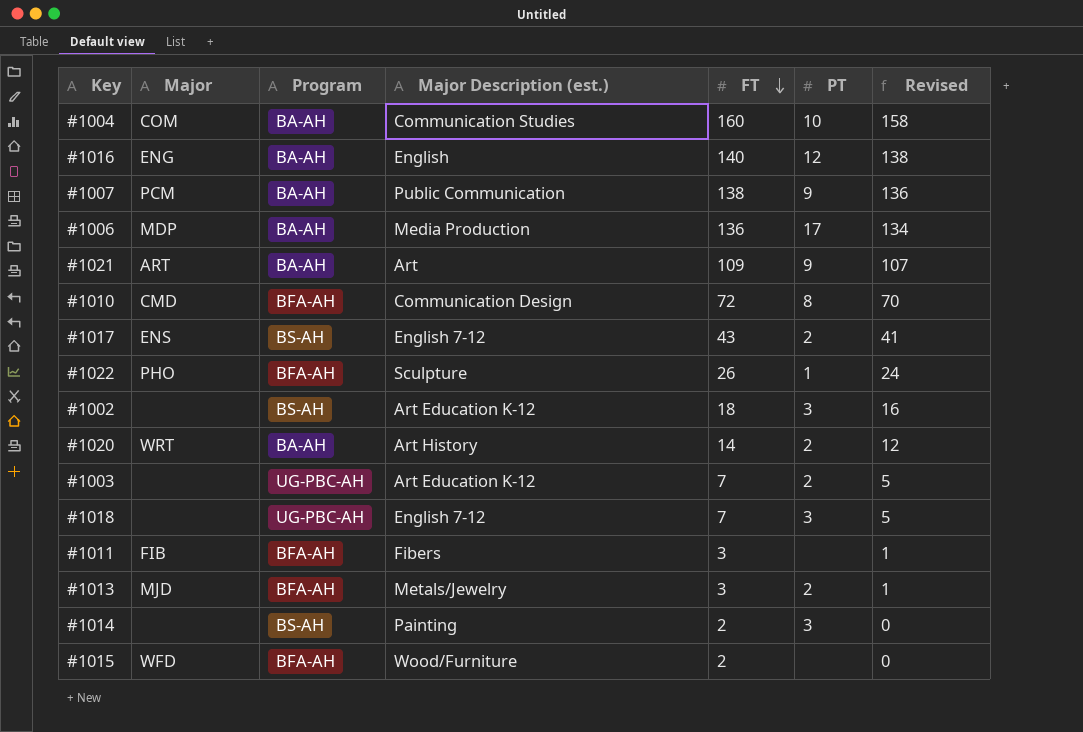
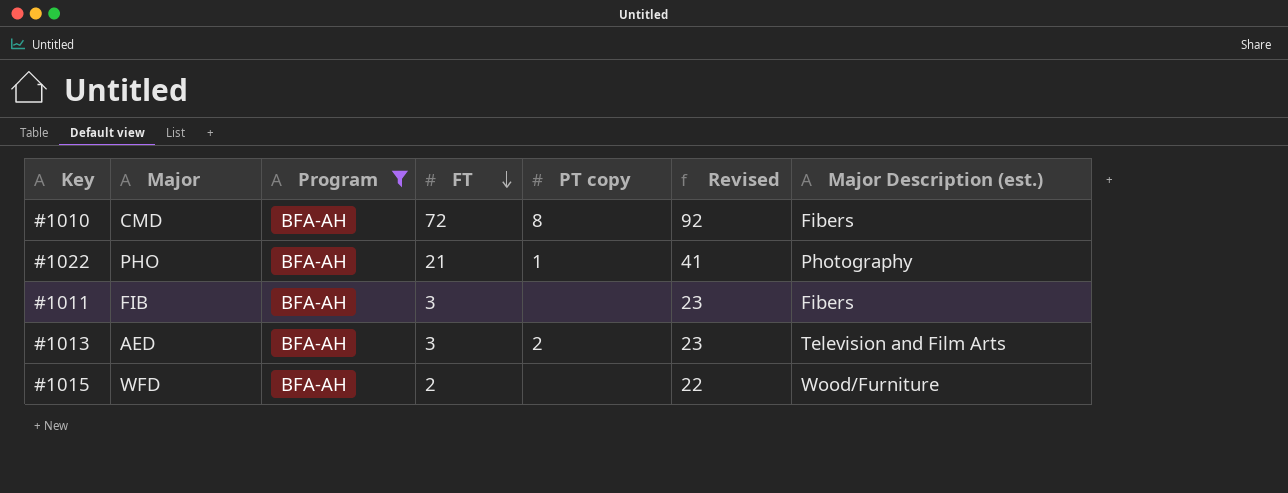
filter: none -> Program = BFA-AH
column name: PT -> PT copy
column Revised | formula: [FT] - 2 -> [FT] + 20
column Major Description (est.) | position: 4 -> 7
#1010 | Major Description (est.): Communication Design -> Fibers
#1022 | FT: 26 -> 21
#1022 | Major Description (est.): Sculpture -> Photography
#1013 | Major: MJD -> AED
#1013 | Major Description (est.): Metals/Jewelry -> Television and Film Arts

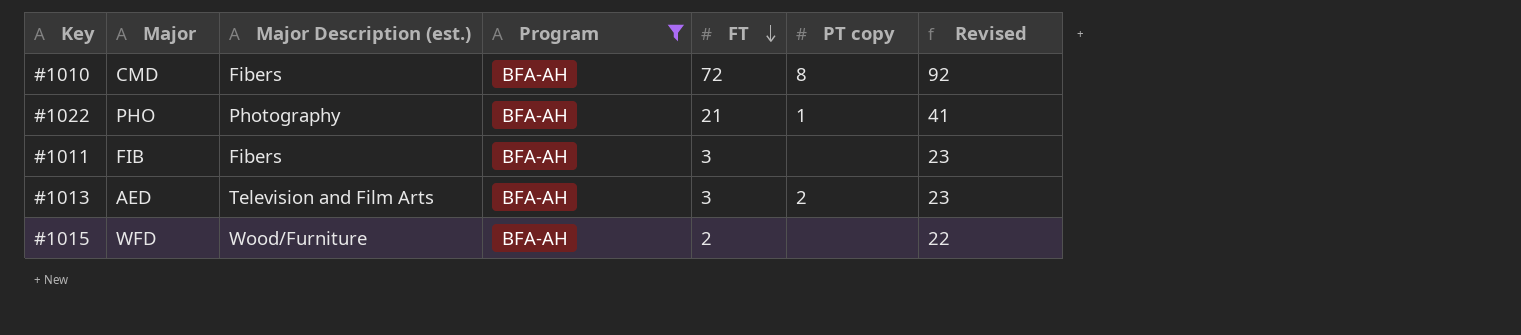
column Major Description (est.) | position: 7 -> 3

